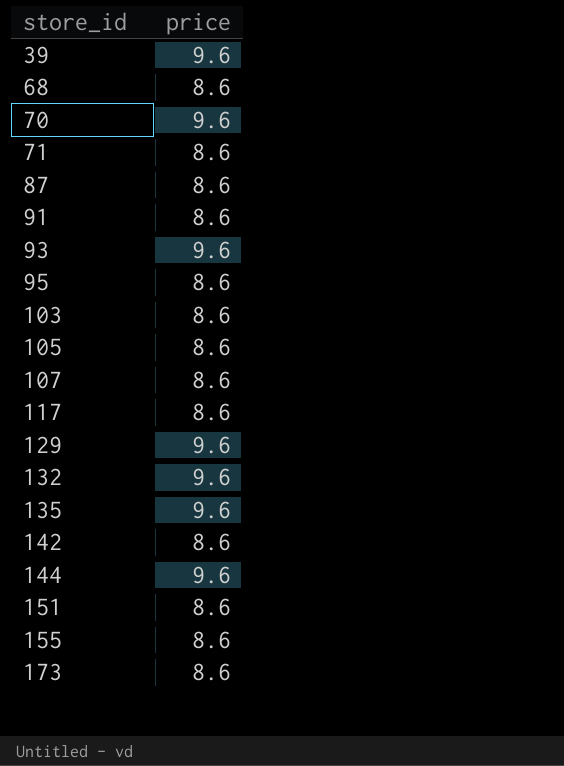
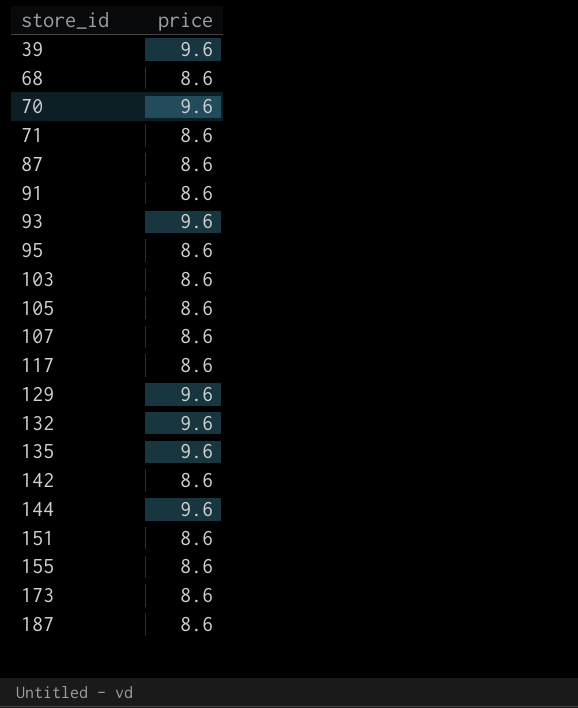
row 187: none -> 8.6

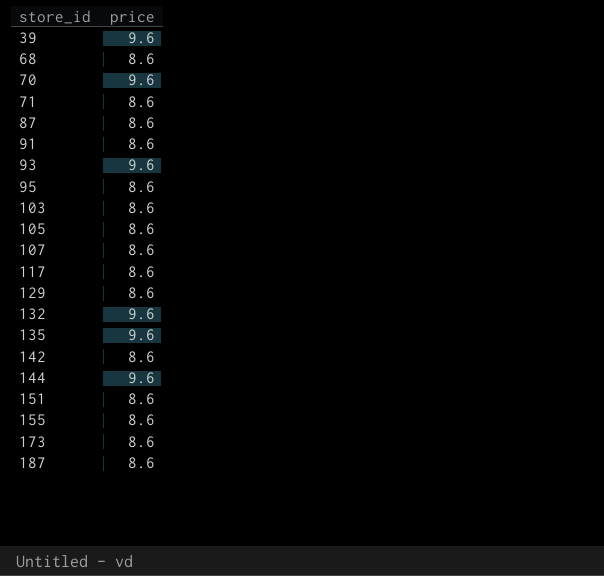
129 | price: 9.6 -> 8.6

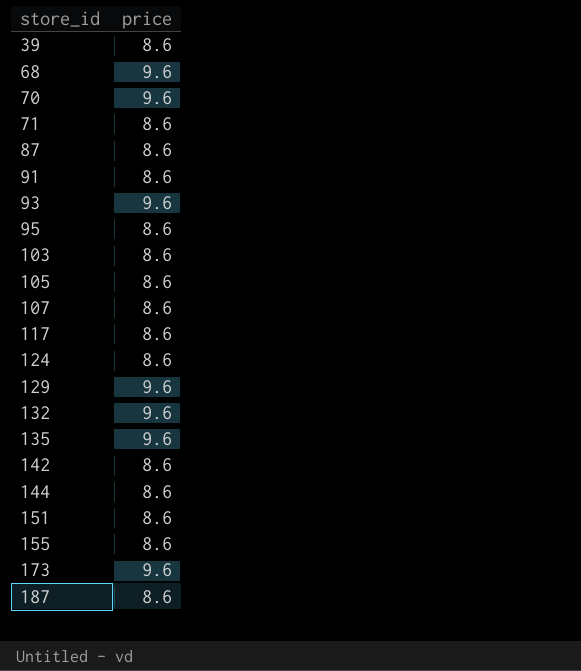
39 | price: 9.6 -> 8.6
68 | price: 8.6 -> 9.6
row 124: none -> 8.6
129 | price: 8.6 -> 9.6
144 | price: 9.6 -> 8.6
173 | price: 8.6 -> 9.6

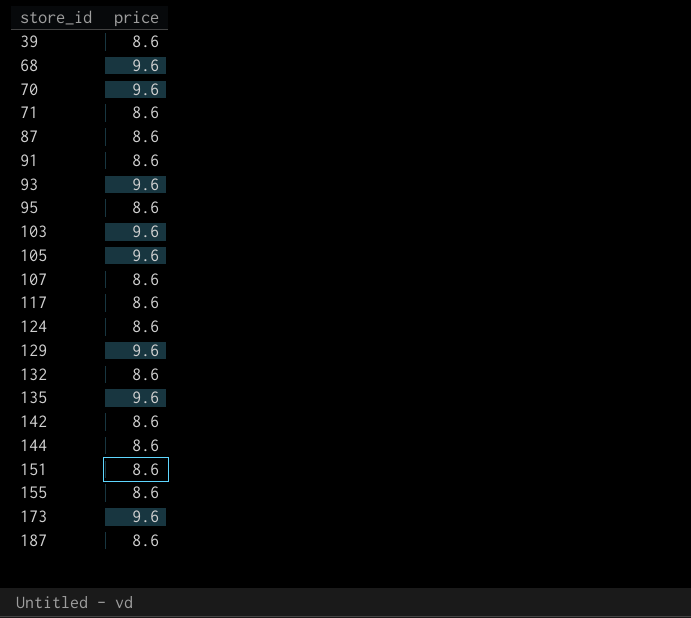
103 | price: 8.6 -> 9.6
105 | price: 8.6 -> 9.6
132 | price: 9.6 -> 8.6

